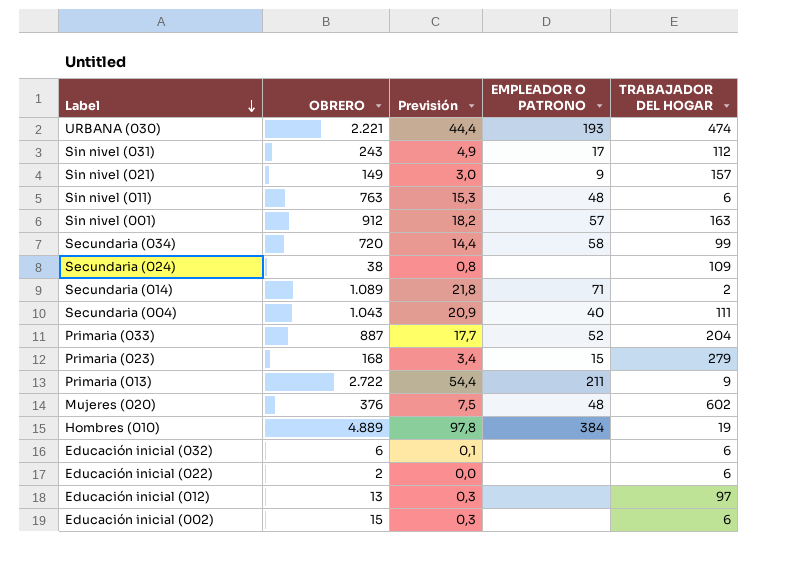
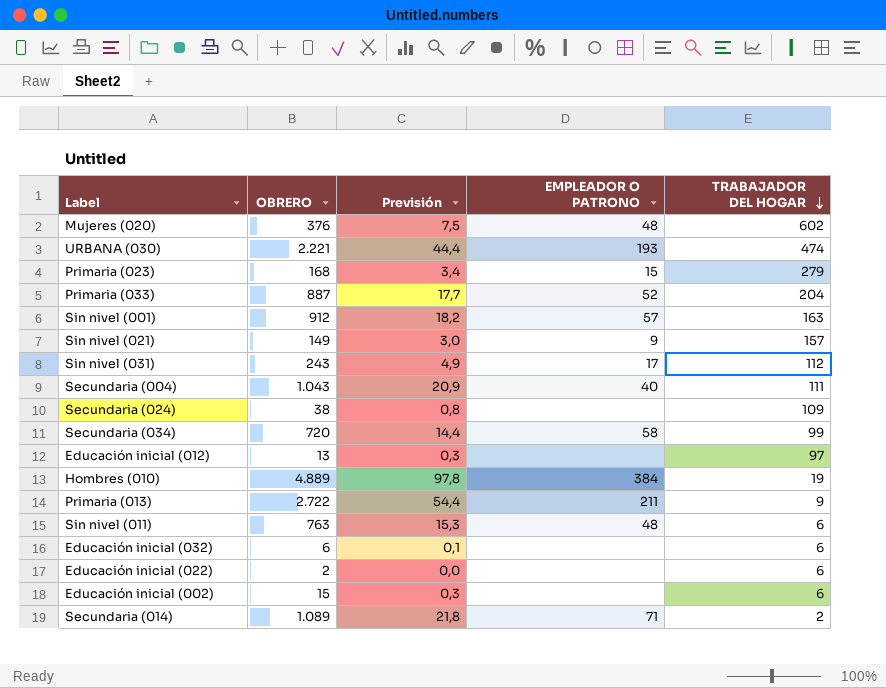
row order: Label descending -> TRABAJADOR DEL HOGAR descending

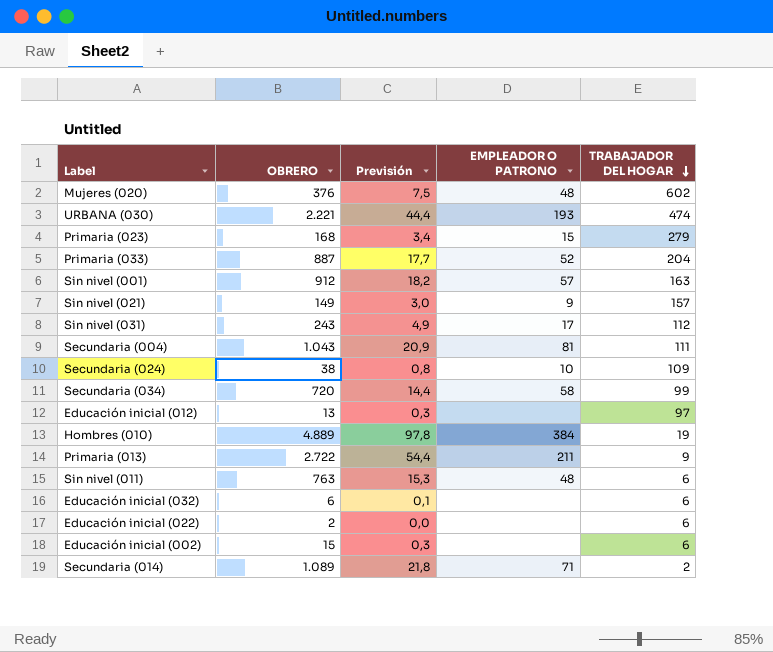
Secundaria (004) | EMPLEADOR O PATRONO: 40 -> 81
Secundaria (024) | EMPLEADOR O PATRONO: none -> 10

